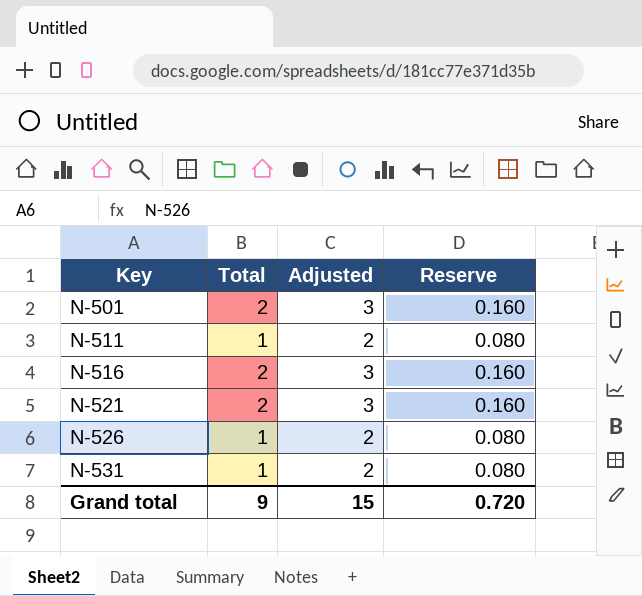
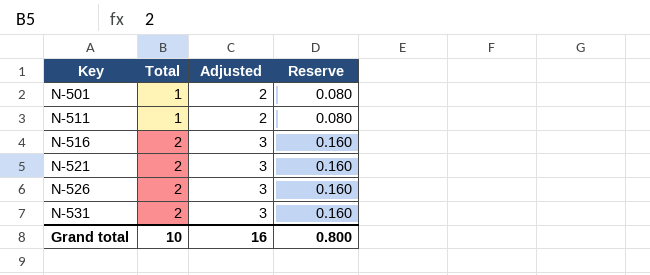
N-501 | Total: 2 -> 1
N-501 | Adjusted: 3 -> 2
N-501 | Reserve: 0.160 -> 0.080
N-526 | Total: 1 -> 2
N-526 | Adjusted: 2 -> 3
N-526 | Reserve: 0.080 -> 0.160
N-531 | Total: 1 -> 2
N-531 | Adjusted: 2 -> 3
N-531 | Reserve: 0.080 -> 0.160
Grand total | Total: 9 -> 10
Grand total | Adjusted: 15 -> 16
Grand total | Reserve: 0.720 -> 0.800

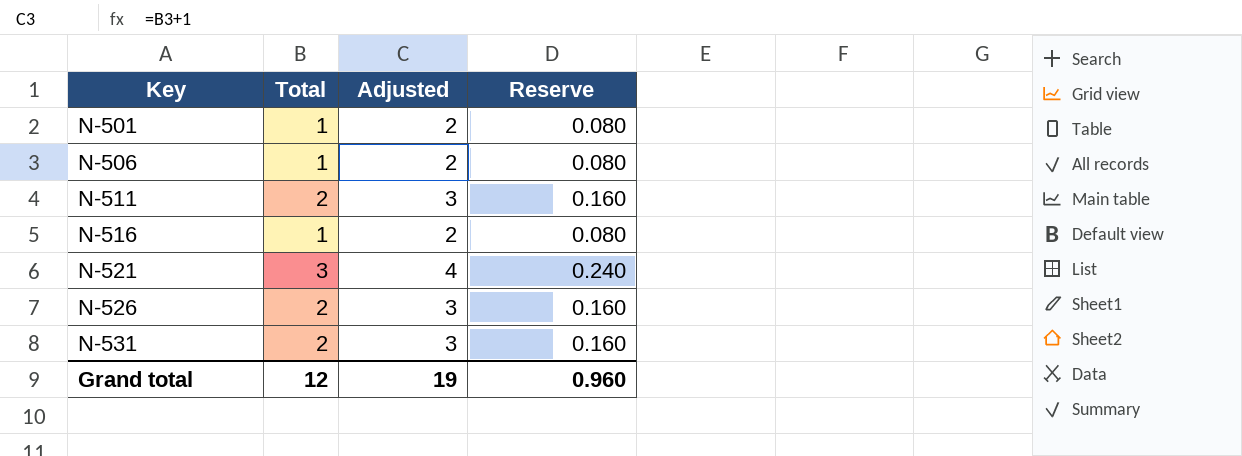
row N-506: none -> 1 | 2 | 0.080
N-511 | Total: 1 -> 2
N-511 | Adjusted: 2 -> 3
N-511 | Reserve: 0.080 -> 0.160
N-516 | Total: 2 -> 1
N-516 | Adjusted: 3 -> 2
N-516 | Reserve: 0.160 -> 0.080
N-521 | Total: 2 -> 3
N-521 | Adjusted: 3 -> 4
N-521 | Reserve: 0.160 -> 0.240
Grand total | Total: 10 -> 12
Grand total | Adjusted: 16 -> 19
Grand total | Reserve: 0.800 -> 0.960

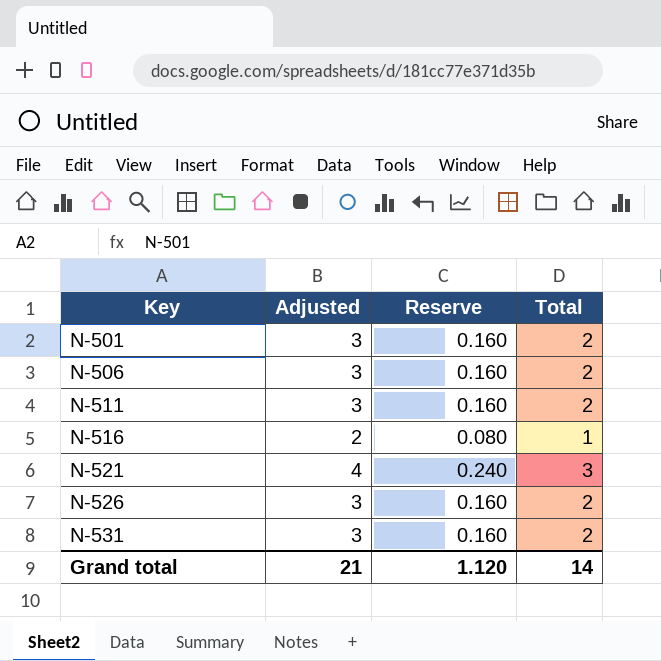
column Total | position: 2 -> 4
N-501 | Adjusted: 2 -> 3
N-501 | Reserve: 0.080 -> 0.160
N-501 | Total: 1 -> 2
N-506 | Adjusted: 2 -> 3
N-506 | Reserve: 0.080 -> 0.160
N-506 | Total: 1 -> 2
Grand total | Adjusted: 19 -> 21
Grand total | Reserve: 0.960 -> 1.120
Grand total | Total: 12 -> 14

